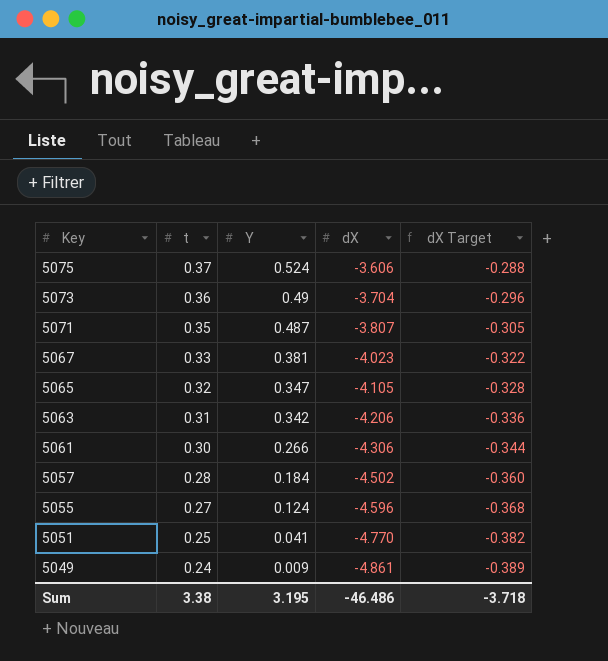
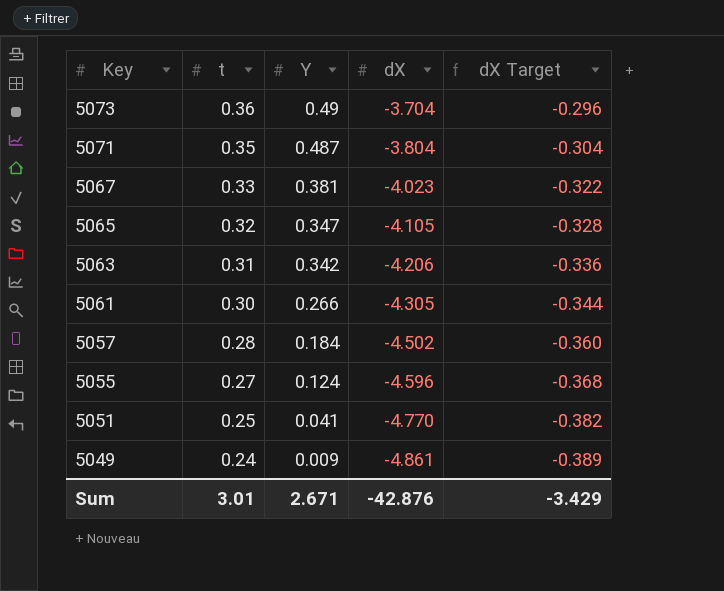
row 5075: 0.37 | 0.524 | -3.606 | -0.288 -> none
5071 | dX: -3.807 -> -3.804
5071 | dX Target: -0.305 -> -0.304
5061 | dX: -4.306 -> -4.305
Sum | t: 3.38 -> 3.01
Sum | Y: 3.195 -> 2.671
Sum | dX: -46.486 -> -42.876
Sum | dX Target: -3.718 -> -3.429

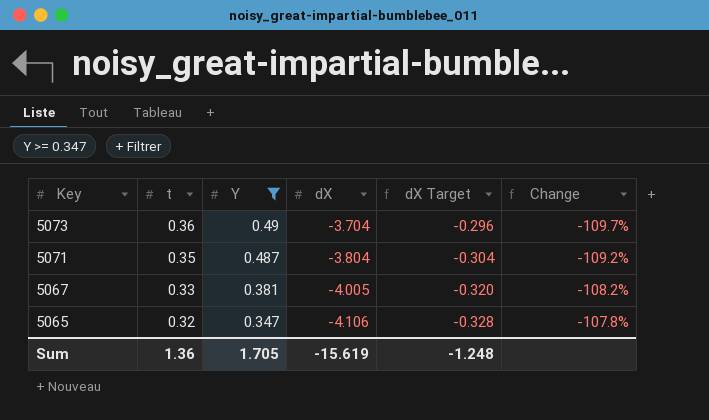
filter: none -> Y >= 0.347
column Change | formula: none -> ([t] - [dX]) / [dX]
5067 | dX: -4.023 -> -4.005
5067 | dX Target: -0.322 -> -0.320
5065 | dX: -4.105 -> -4.106
Sum | t: 3.01 -> 1.36
Sum | Y: 2.671 -> 1.705
Sum | dX: -42.876 -> -15.619
Sum | dX Target: -3.429 -> -1.248

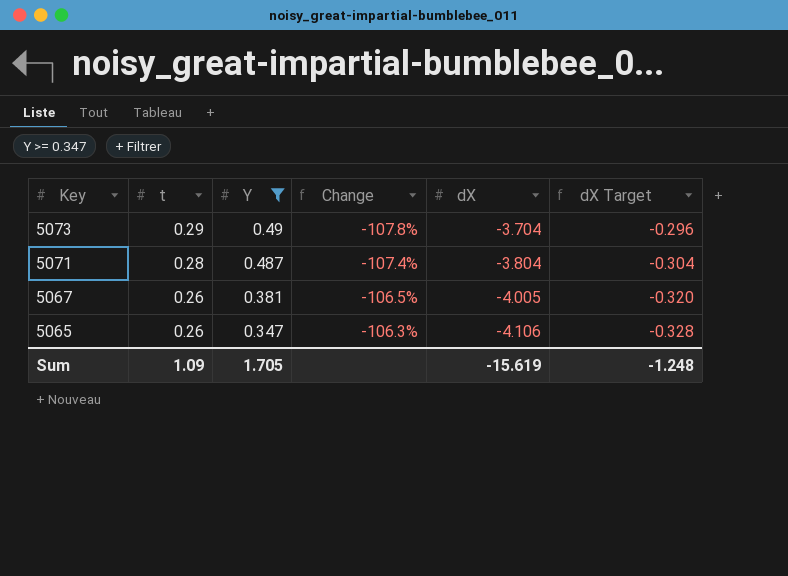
column Change | position: 6 -> 4
5073 | t: 0.36 -> 0.29
5073 | Change: -109.7% -> -107.8%
5071 | t: 0.35 -> 0.28
5071 | Change: -109.2% -> -107.4%
5067 | t: 0.33 -> 0.26
5067 | Change: -108.2% -> -106.5%
5065 | t: 0.32 -> 0.26
5065 | Change: -107.8% -> -106.3%
Sum | t: 1.36 -> 1.09

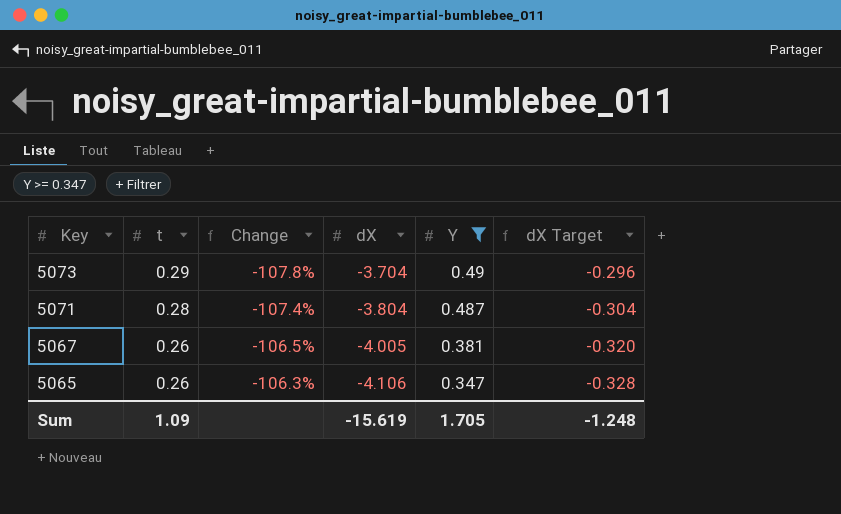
column Y | position: 3 -> 5

